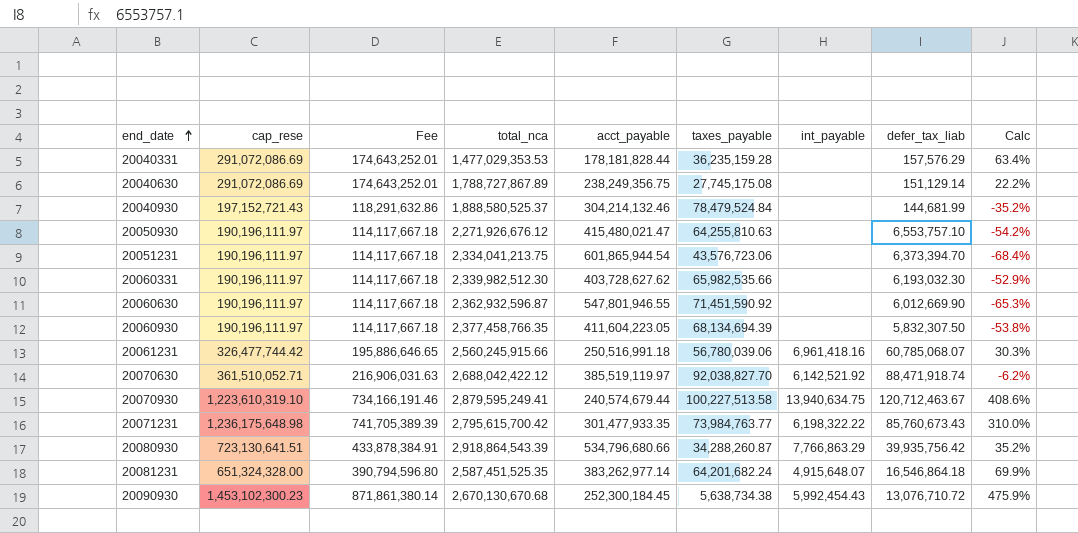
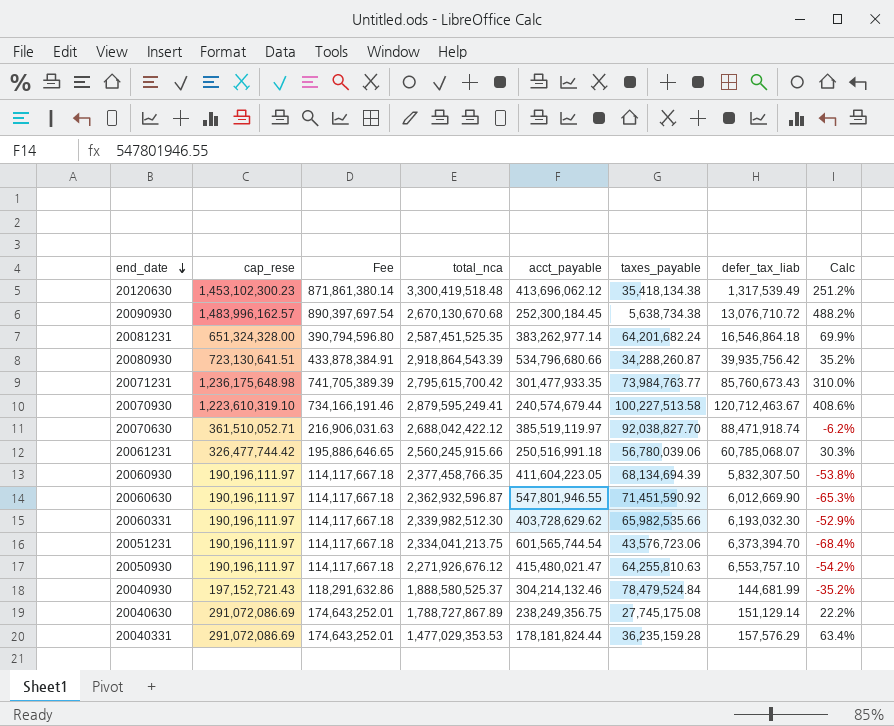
row order: end_date ascending -> end_date descending
column int_payable | position: 7 -> none
row 20120630: none -> 1,453,102,300.23 | 871,861,380.14 | 3,300,419,518.48 | 413,696,062.12 | 35,418,134.38 | 1,317,539.49 | 251.2%
20090930 | cap_rese: 1,453,102,300.23 -> 1,483,996,162.57
20090930 | Fee: 871,861,380.14 -> 890,397,697.54
20090930 | Calc: 475.9% -> 488.2%
20060331 | acct_payable: 403,728,627.62 -> 403,728,629.62
20051231 | acct_payable: 601,865,944.54 -> 601,565,744.54
20040331 | acct_payable: 178,181,828.44 -> 178,181,824.44

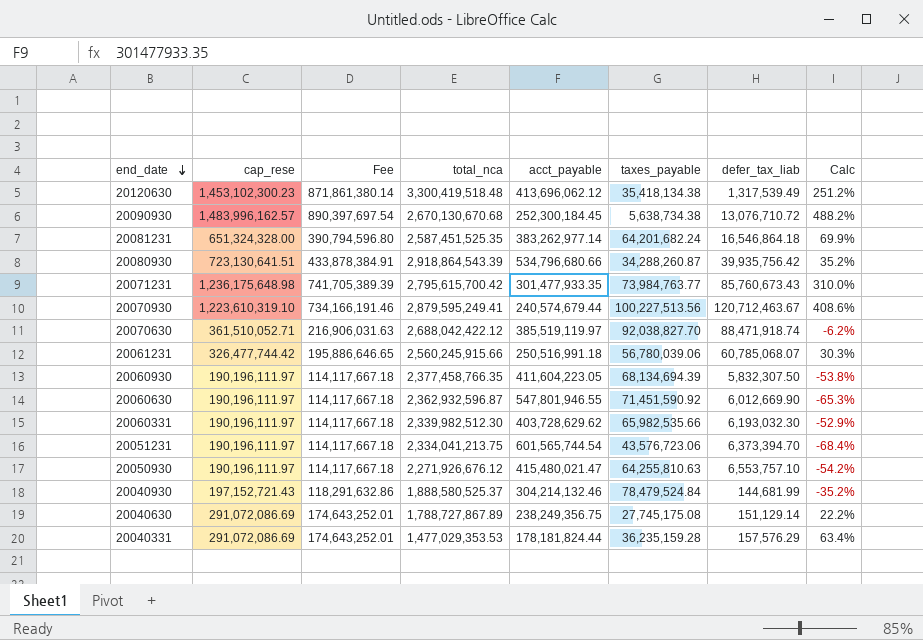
20070930 | taxes_payable: 100,227,513.58 -> 100,227,513.56

